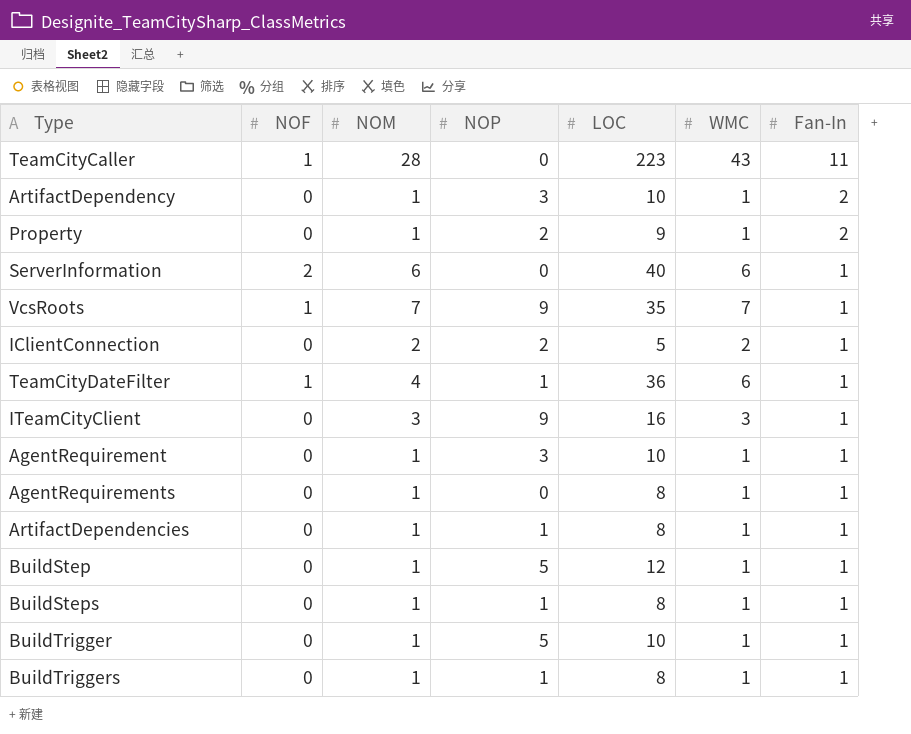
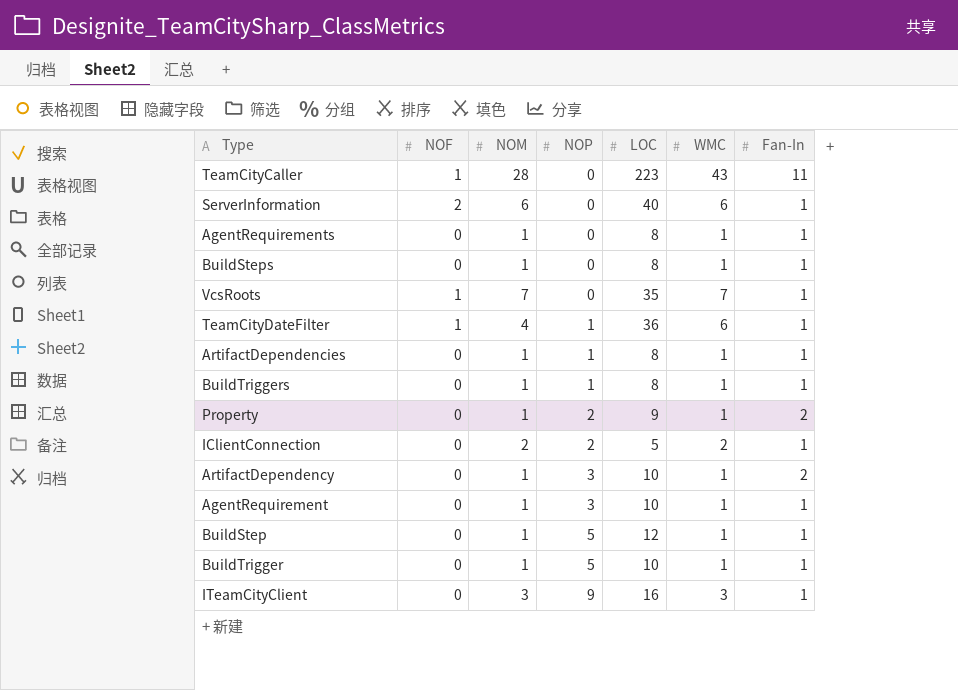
row order: Fan-In descending -> NOP ascending
BuildSteps | NOP: 1 -> 0
VcsRoots | NOP: 9 -> 0

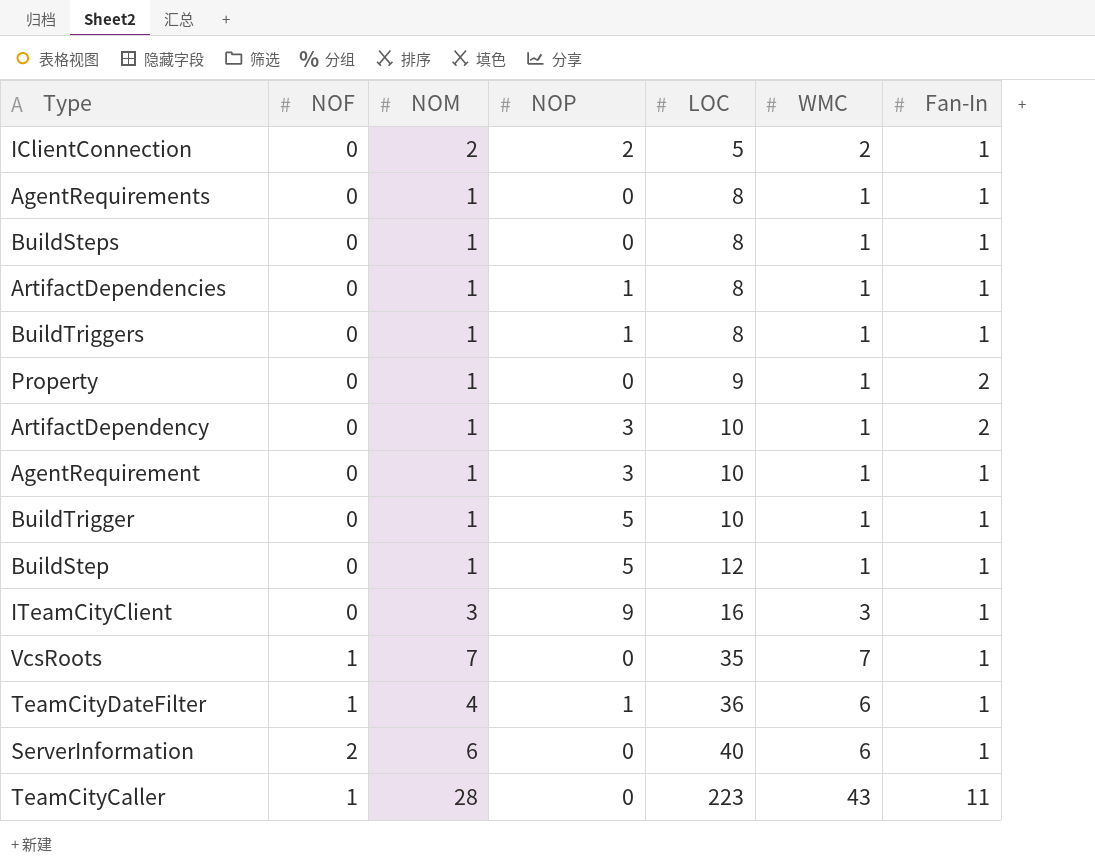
row order: NOP ascending -> LOC ascending
Property | NOP: 2 -> 0

